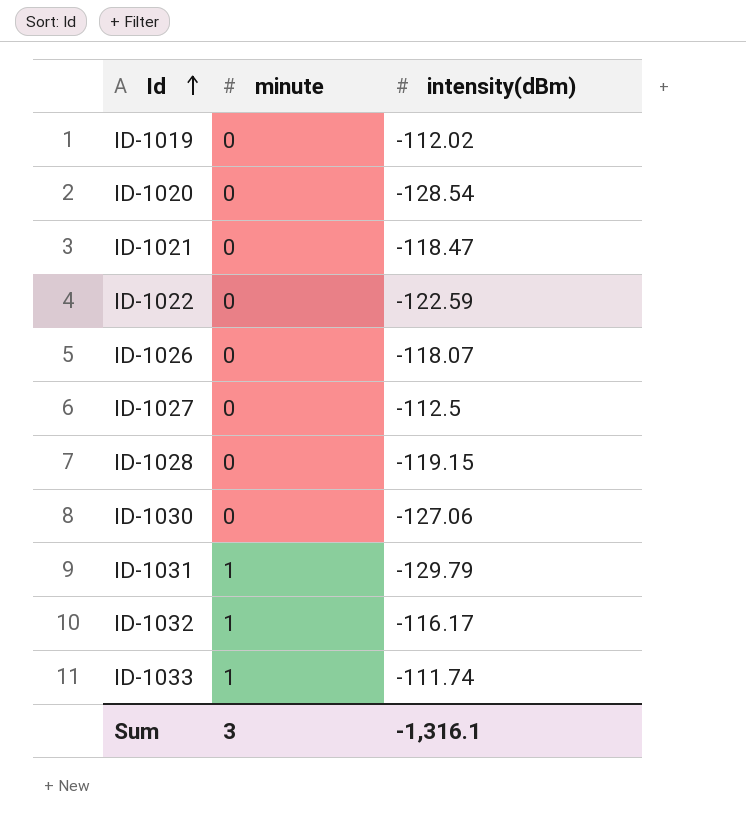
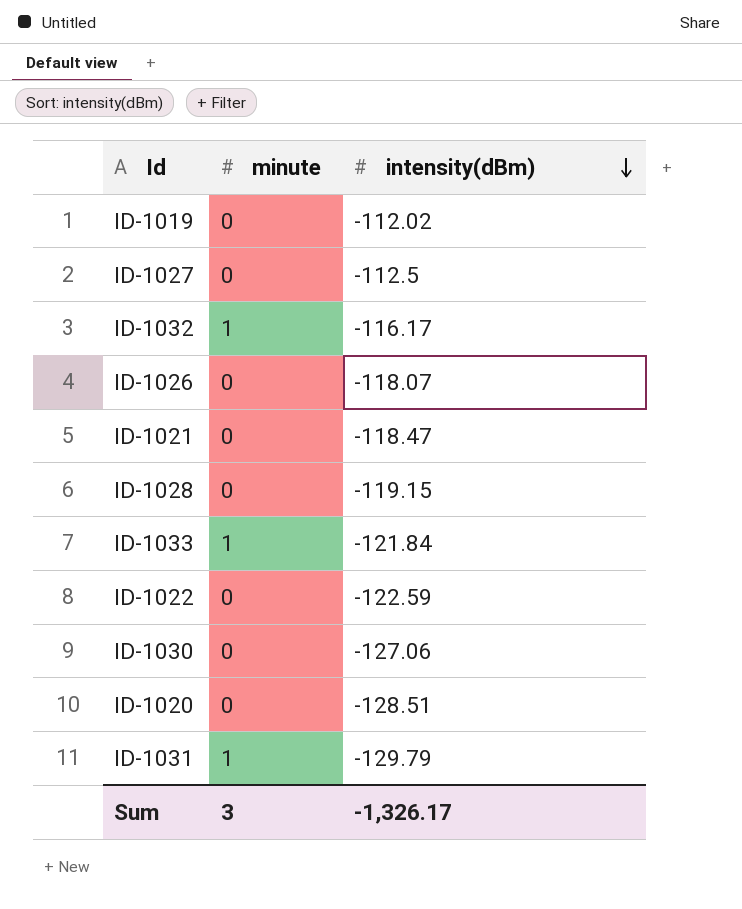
row order: Id ascending -> intensity(dBm) descending
ID-1033 | intensity(dBm): -111.74 -> -121.84
ID-1020 | intensity(dBm): -128.54 -> -128.51
Sum | intensity(dBm): -1,316.1 -> -1,326.17

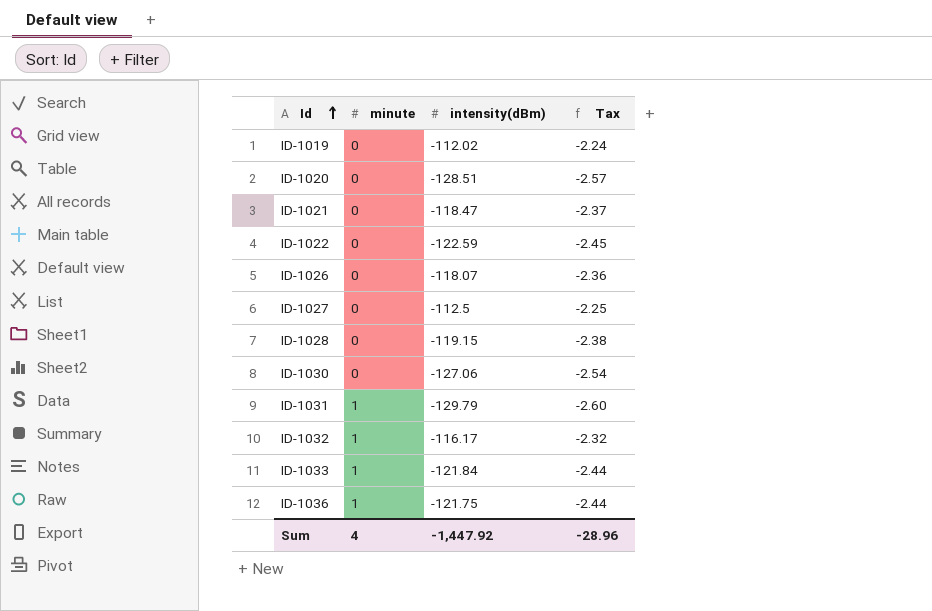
row order: intensity(dBm) descending -> Id ascending
column Tax | formula: none -> [intensity(dBm)] * 0.02
row ID-1036: none -> 1 | -121.75 | -2.44
Sum | minute: 3 -> 4
Sum | intensity(dBm): -1,326.17 -> -1,447.92

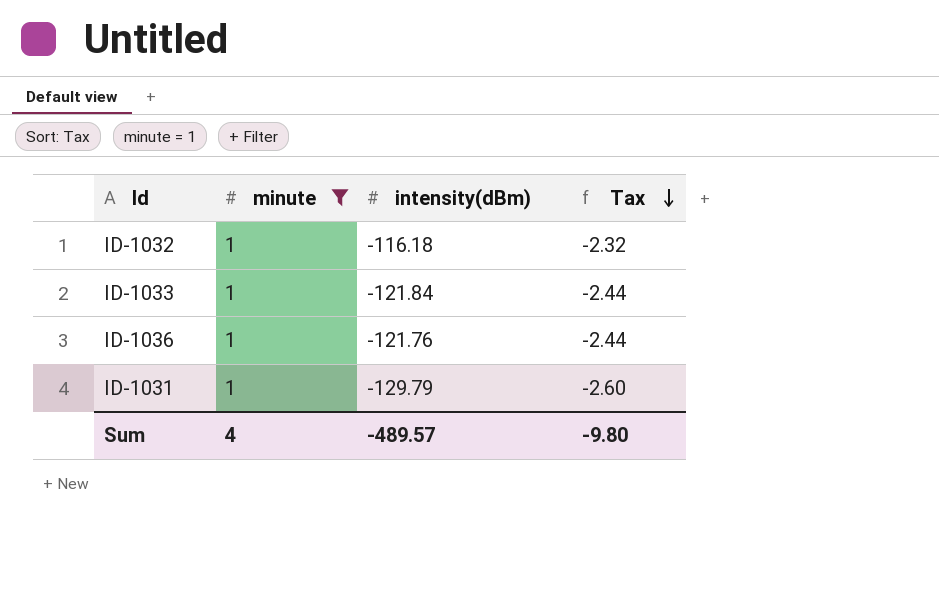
filter: none -> minute = 1
row order: Id ascending -> Tax descending
ID-1032 | intensity(dBm): -116.17 -> -116.18
ID-1036 | intensity(dBm): -121.75 -> -121.76
Sum | intensity(dBm): -1,447.92 -> -489.57
Sum | Tax: -28.96 -> -9.80

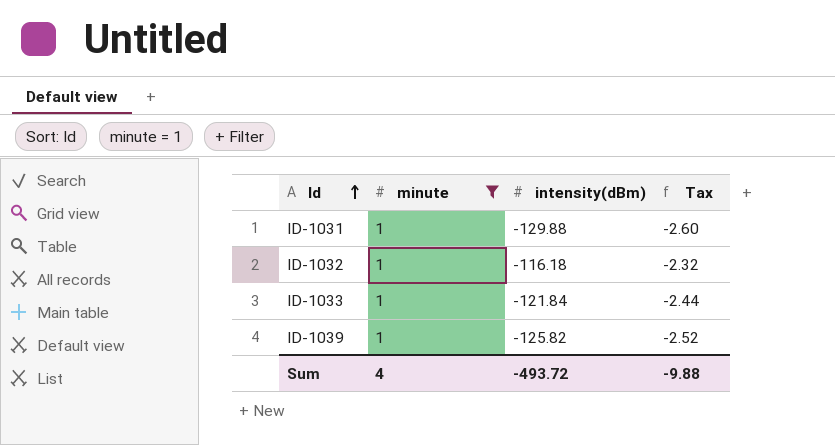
row order: Tax descending -> Id ascending
row ID-1036: 1 | -121.76 | -2.44 -> none
ID-1031 | intensity(dBm): -129.79 -> -129.88
row ID-1039: none -> 1 | -125.82 | -2.52
Sum | intensity(dBm): -489.57 -> -493.72
Sum | Tax: -9.80 -> -9.88

